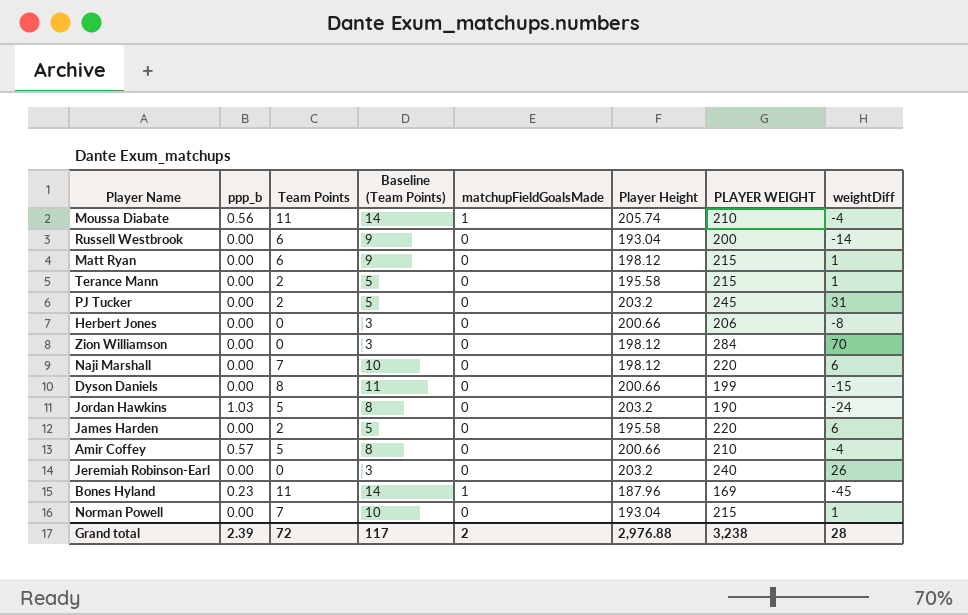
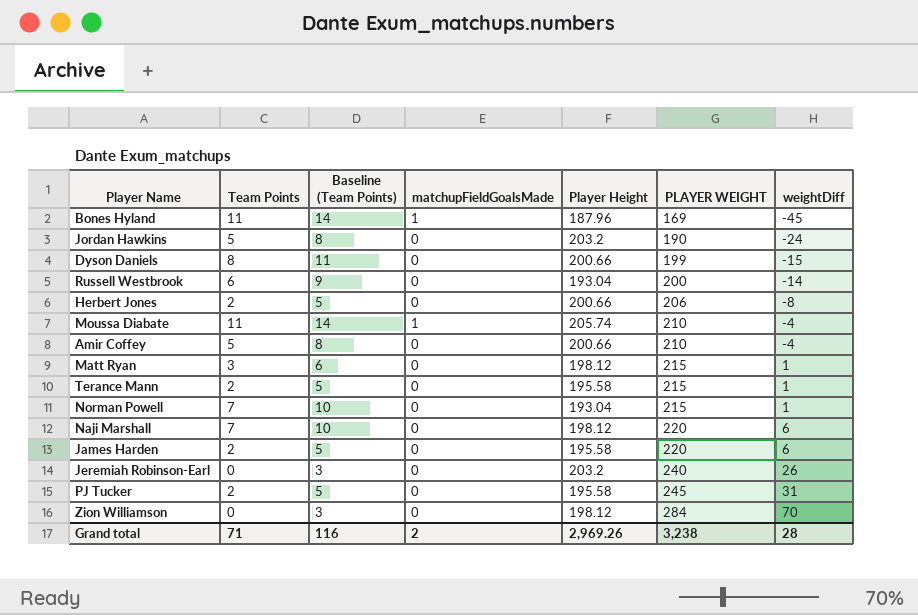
row order: none -> PLAYER WEIGHT ascending
column ppp_b | position: 2 -> none
Herbert Jones | Team Points: 0 -> 2
Herbert Jones | Baseline (Team Points): 3 -> 5
Matt Ryan | Team Points: 6 -> 3
Matt Ryan | Baseline (Team Points): 9 -> 6
PJ Tucker | Player Height: 203.2 -> 195.58
Grand total | Team Points: 72 -> 71
Grand total | Baseline (Team Points): 117 -> 116
Grand total | Player Height: 2,976.88 -> 2,969.26

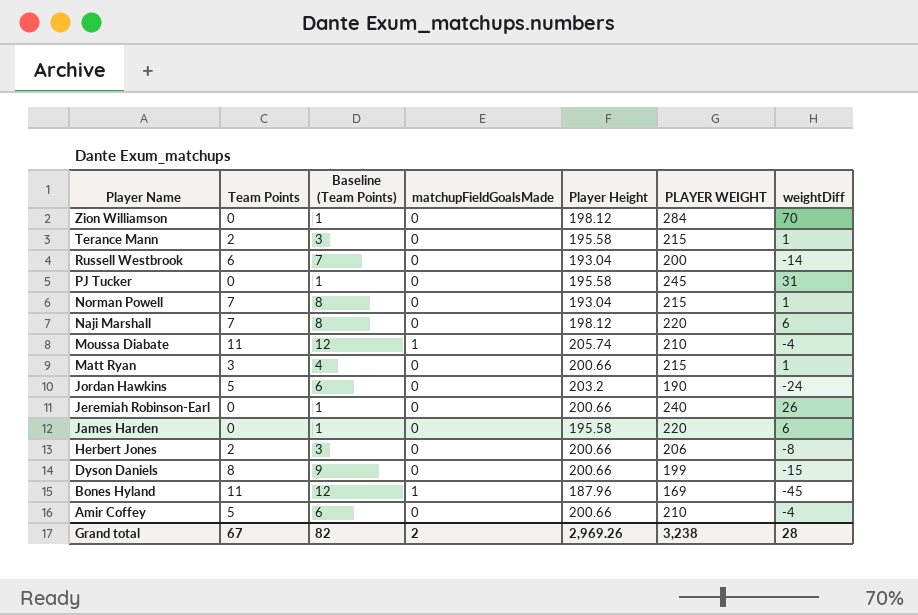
row order: PLAYER WEIGHT ascending -> Player Name descending
column Baseline (Team Points) | formula: [Team Points] + 3 -> [Team Points] + 1
PJ Tucker | Team Points: 2 -> 0
Matt Ryan | Player Height: 198.12 -> 200.66
Jeremiah Robinson-Earl | Player Height: 203.2 -> 200.66
James Harden | Team Points: 2 -> 0
Grand total | Team Points: 71 -> 67
Grand total | Baseline (Team Points): 116 -> 82

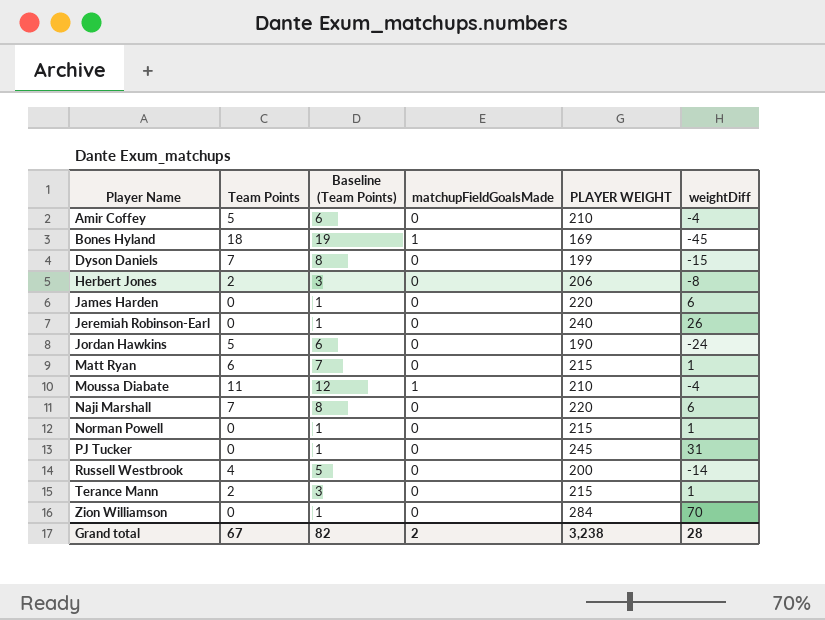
row order: Player Name descending -> Player Name ascending
column Player Height | position: 5 -> none
Bones Hyland | Team Points: 11 -> 18
Bones Hyland | Baseline (Team Points): 12 -> 19
Dyson Daniels | Team Points: 8 -> 7
Dyson Daniels | Baseline (Team Points): 9 -> 8
Matt Ryan | Team Points: 3 -> 6
Matt Ryan | Baseline (Team Points): 4 -> 7
Norman Powell | Team Points: 7 -> 0
Norman Powell | Baseline (Team Points): 8 -> 1
Russell Westbrook | Team Points: 6 -> 4
Russell Westbrook | Baseline (Team Points): 7 -> 5

